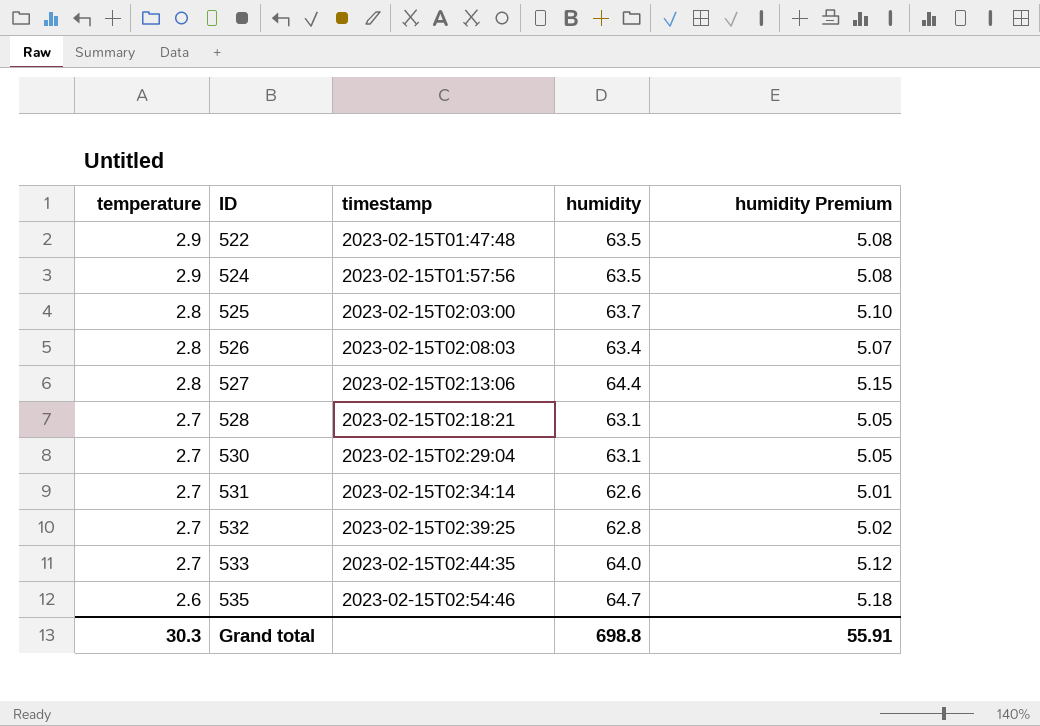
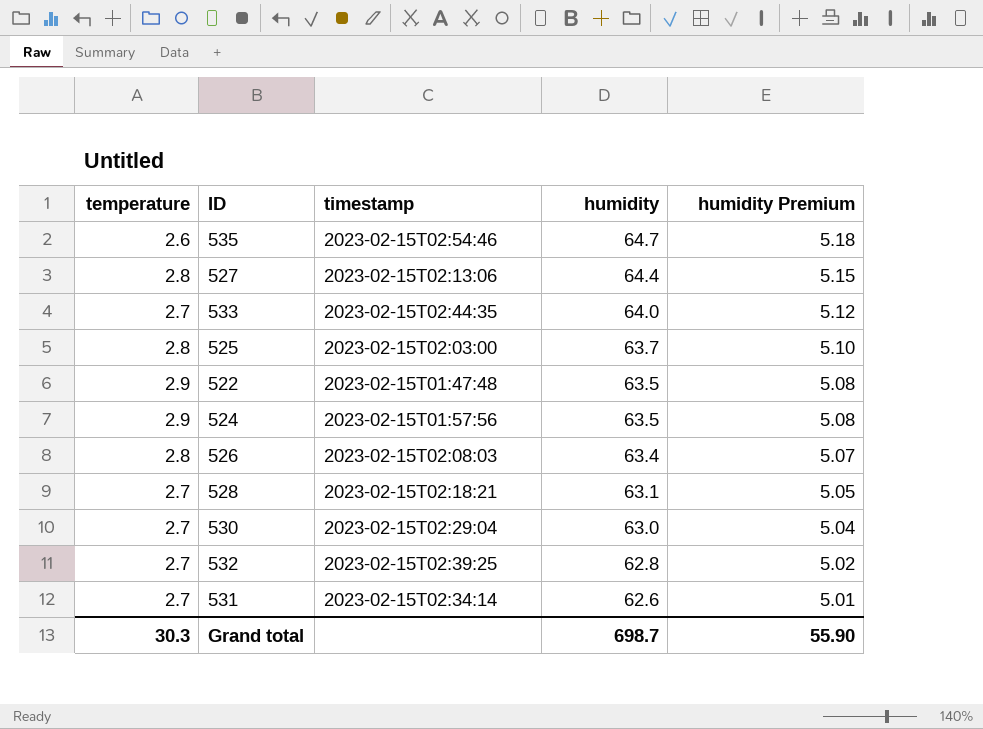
row order: temperature descending -> humidity descending
530 | humidity: 63.1 -> 63.0
530 | humidity Premium: 5.05 -> 5.04
Grand total | humidity: 698.8 -> 698.7
Grand total | humidity Premium: 55.91 -> 55.90

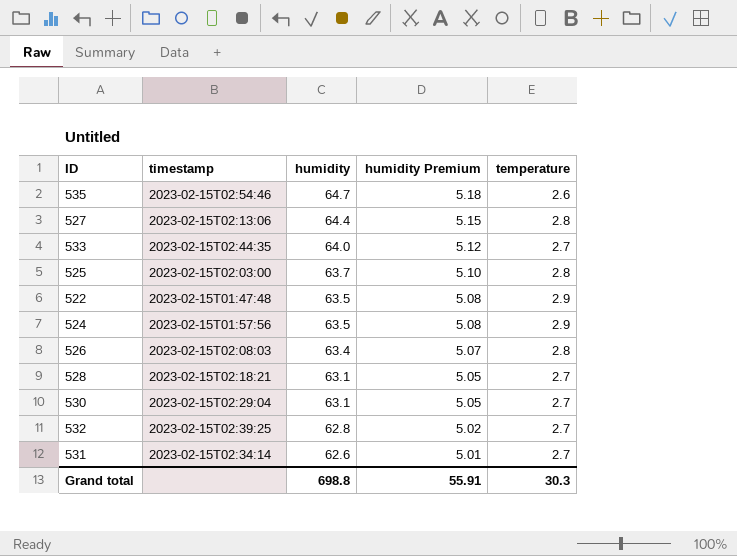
column temperature | position: 1 -> 5
530 | humidity: 63.0 -> 63.1
530 | humidity Premium: 5.04 -> 5.05
Grand total | humidity: 698.7 -> 698.8
Grand total | humidity Premium: 55.90 -> 55.91

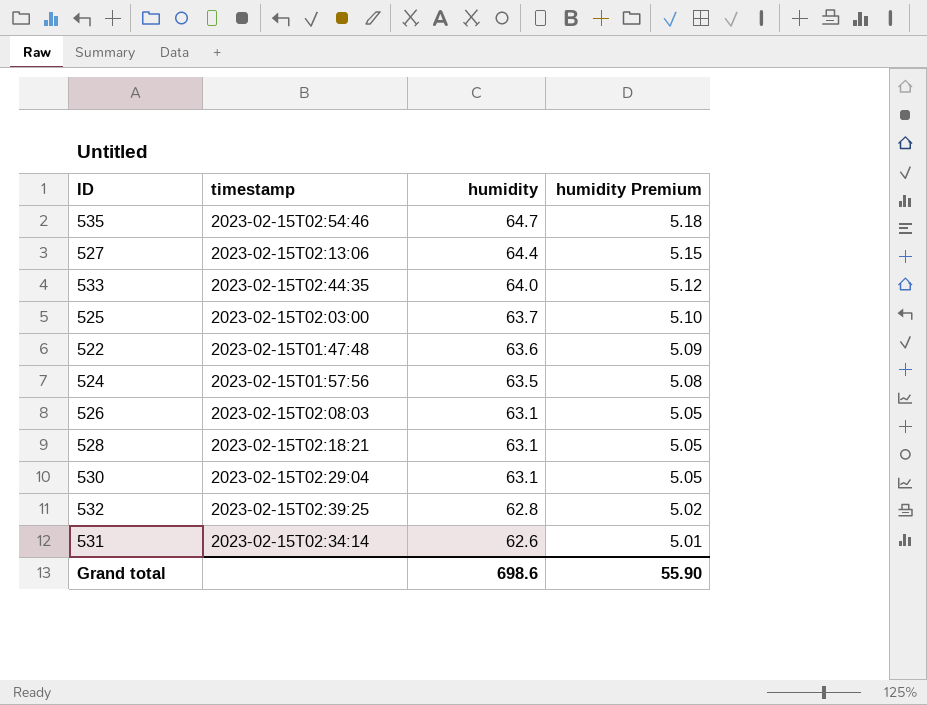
column temperature | position: 5 -> none
522 | humidity: 63.5 -> 63.6
522 | humidity Premium: 5.08 -> 5.09
526 | humidity: 63.4 -> 63.1
526 | humidity Premium: 5.07 -> 5.05
Grand total | humidity: 698.8 -> 698.6
Grand total | humidity Premium: 55.91 -> 55.90

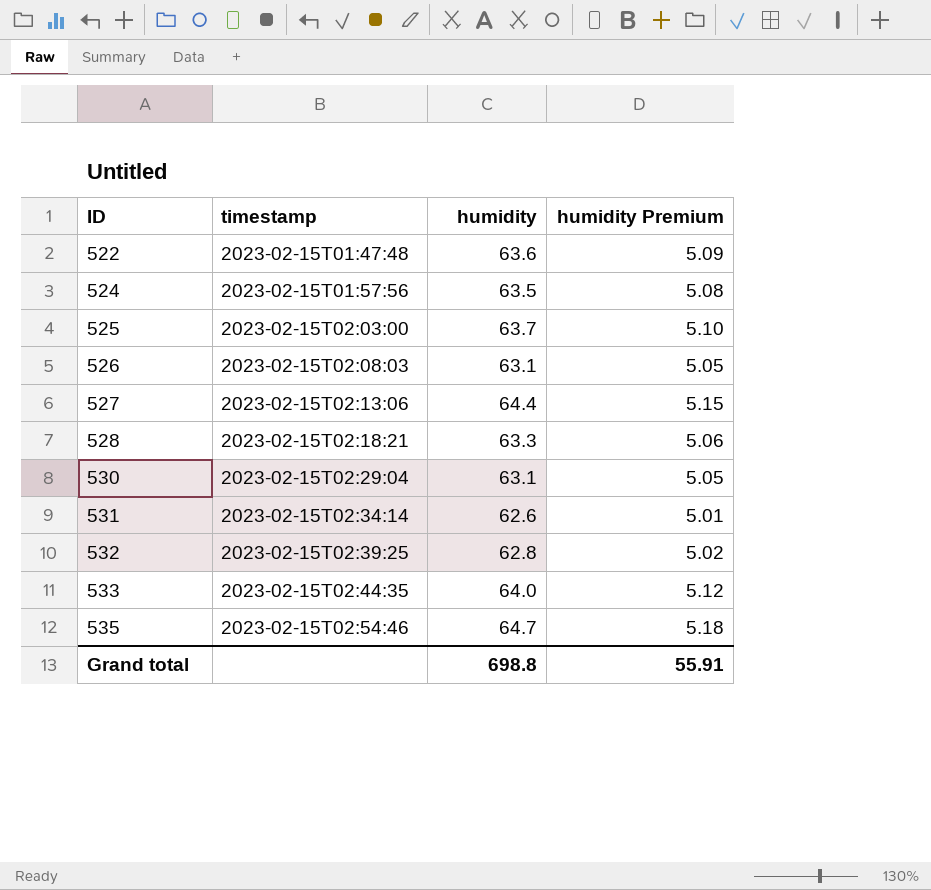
row order: humidity descending -> ID ascending
528 | humidity: 63.1 -> 63.3
528 | humidity Premium: 5.05 -> 5.06
Grand total | humidity: 698.6 -> 698.8
Grand total | humidity Premium: 55.90 -> 55.91

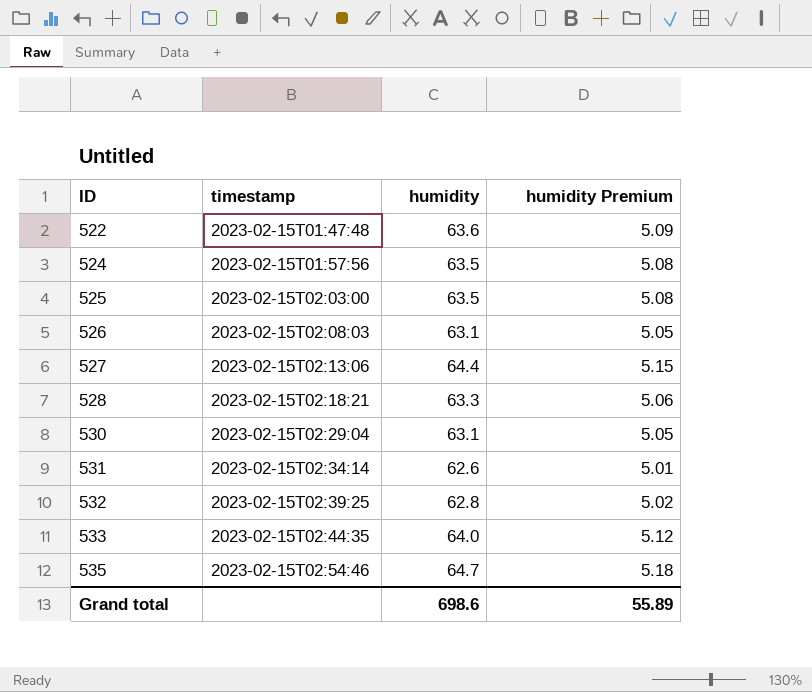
525 | humidity: 63.7 -> 63.5
525 | humidity Premium: 5.10 -> 5.08
Grand total | humidity: 698.8 -> 698.6
Grand total | humidity Premium: 55.91 -> 55.89

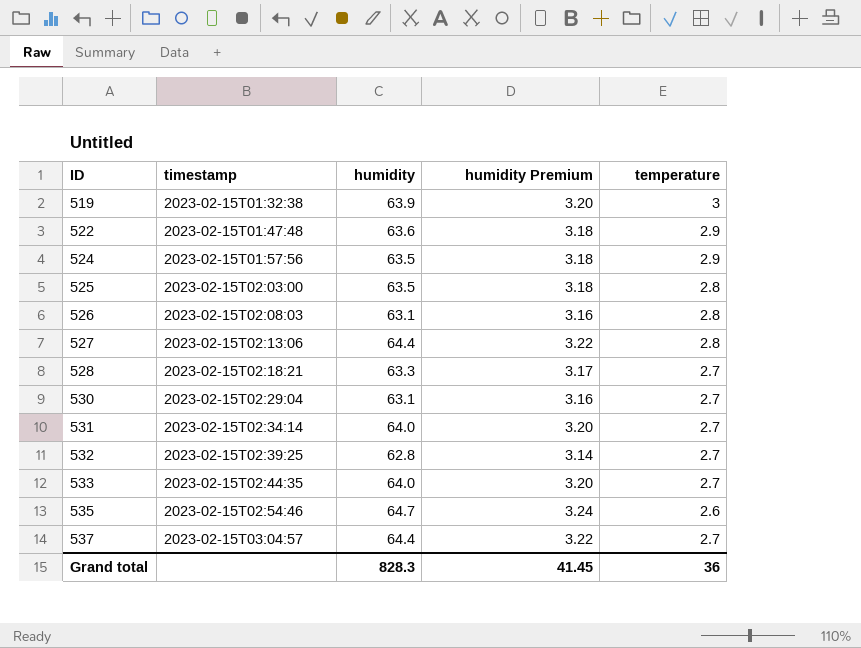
column humidity Premium | formula: [humidity] * 0.08 -> [humidity] * 0.05
column temperature | position: none -> 5
row 519: none -> 2023-02-15T01:32:38 | 63.9 | 3.20 | 3
531 | humidity: 62.6 -> 64.0
row 537: none -> 2023-02-15T03:04:57 | 64.4 | 3.22 | 2.7
Grand total | humidity: 698.6 -> 828.3
Grand total | humidity Premium: 55.89 -> 41.45

